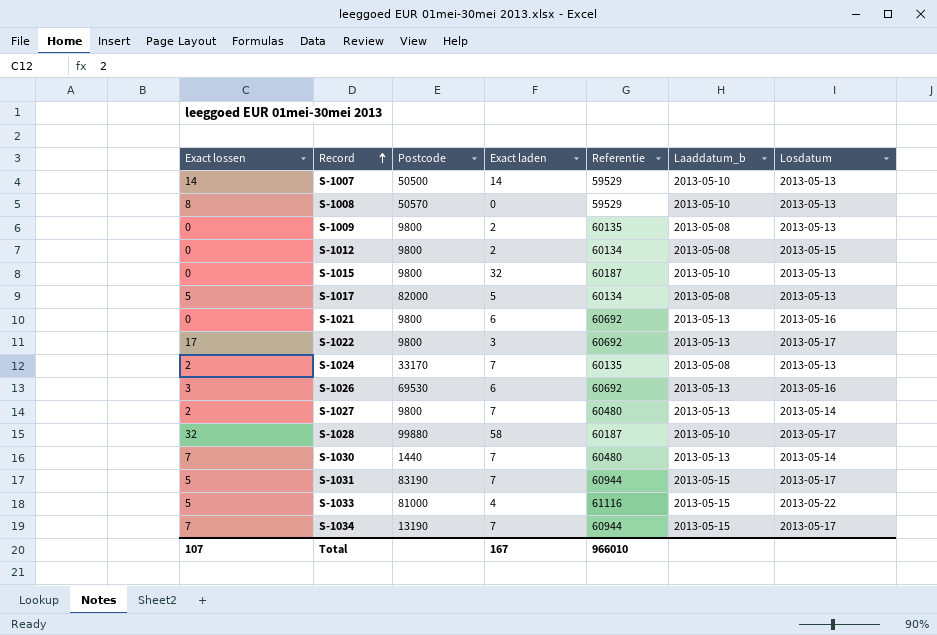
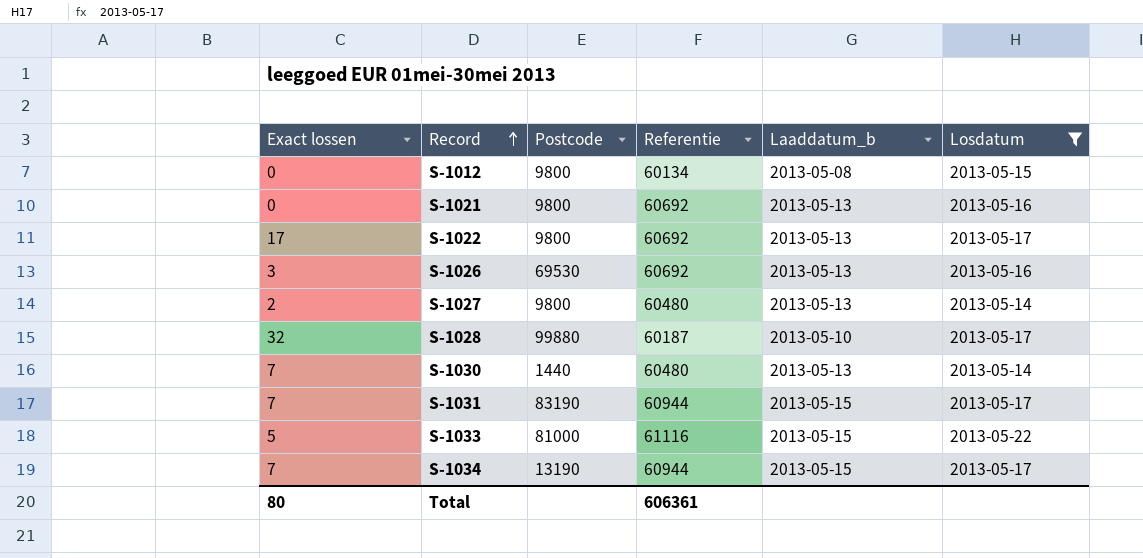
filter: none -> Losdatum != 2013-05-13
column Exact laden | position: 4 -> none
S-1031 | Exact lossen: 5 -> 7
Total | Exact lossen: 107 -> 80
Total | Referentie: 966010 -> 606361

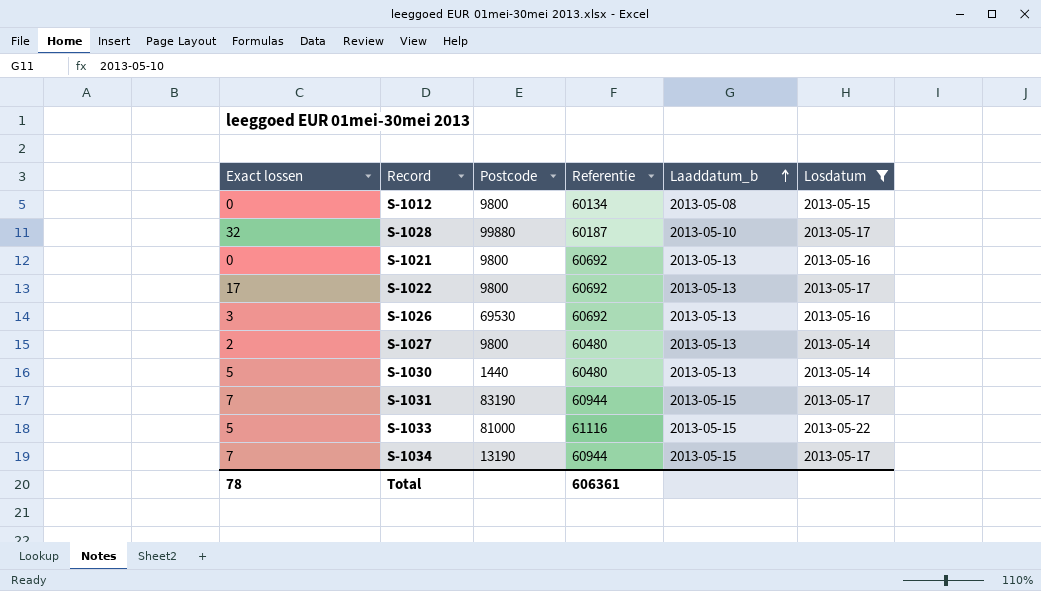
row order: Record ascending -> Laaddatum_b ascending
S-1030 | Exact lossen: 7 -> 5
Total | Exact lossen: 80 -> 78

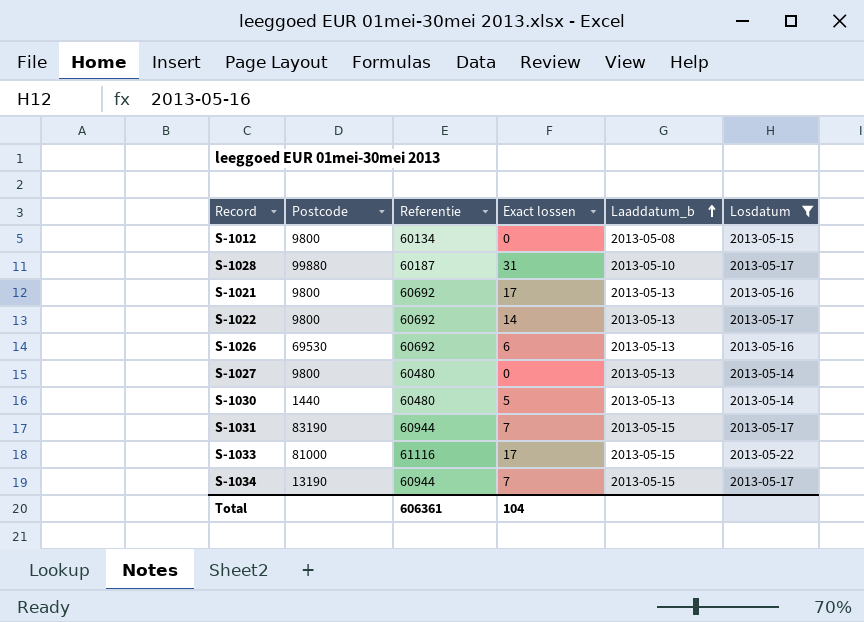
column Exact lossen | position: 1 -> 4
S-1028 | Exact lossen: 32 -> 31
S-1021 | Exact lossen: 0 -> 17
S-1022 | Exact lossen: 17 -> 14
S-1026 | Exact lossen: 3 -> 6
S-1027 | Exact lossen: 2 -> 0
S-1033 | Exact lossen: 5 -> 17
Total | Exact lossen: 78 -> 104

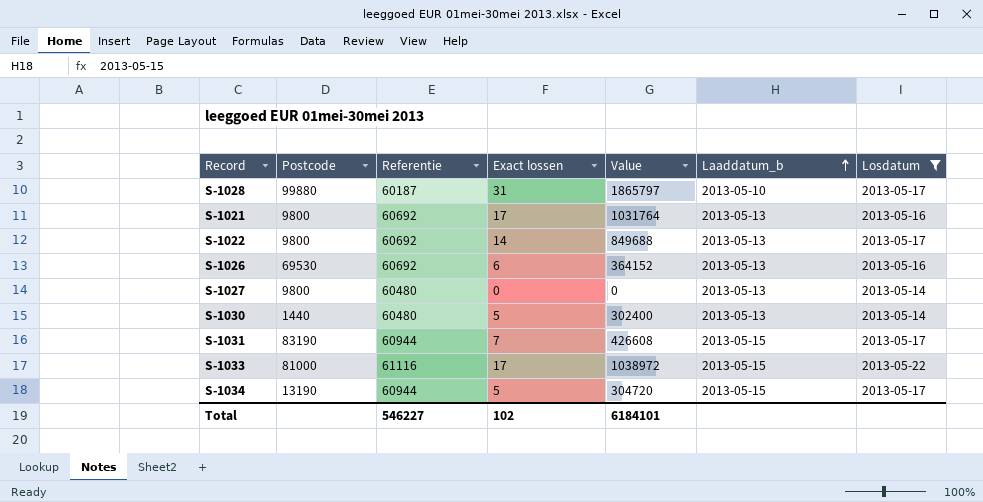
column Value | formula: none -> [Referentie] * [Exact lossen]
row S-1012: 9800 | 60134 | 0 | 2013-05-08 | 2013-05-15 -> none
S-1034 | Exact lossen: 7 -> 5
Total | Referentie: 606361 -> 546227
Total | Exact lossen: 104 -> 102

